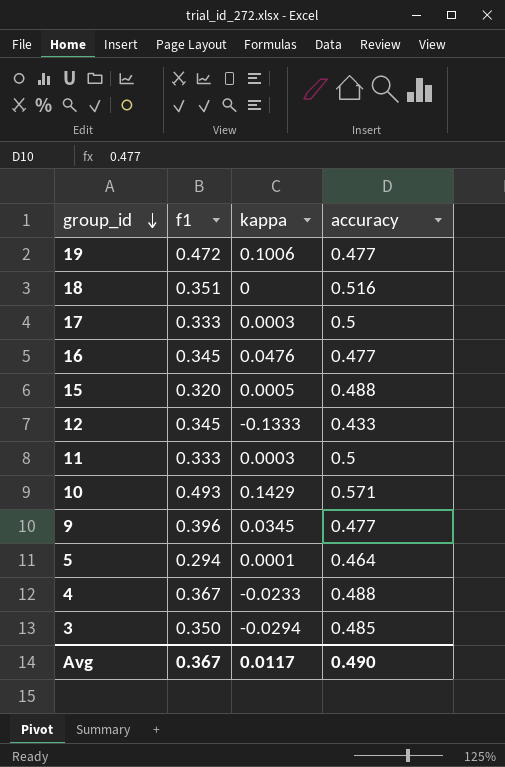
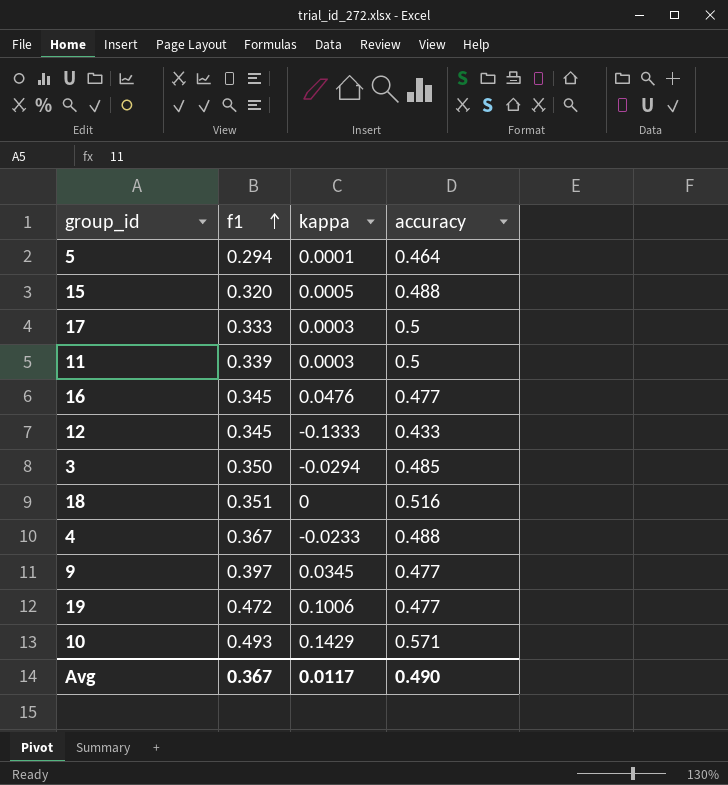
row order: group_id descending -> f1 ascending
11 | f1: 0.333 -> 0.339
9 | f1: 0.396 -> 0.397

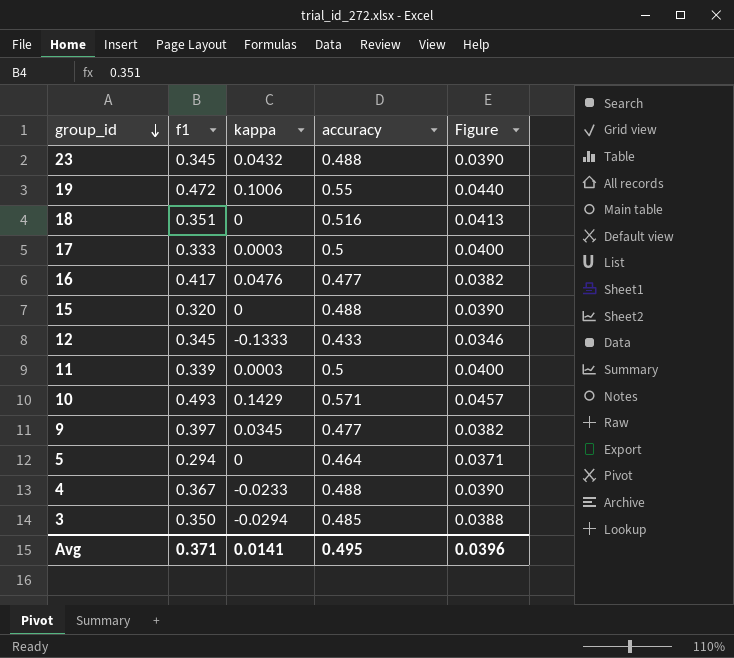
row order: f1 ascending -> group_id descending
column Figure | formula: none -> [accuracy] * 0.08
row 23: none -> 0.345 | 0.0432 | 0.488 | 0.0390
19 | accuracy: 0.477 -> 0.55
16 | f1: 0.345 -> 0.417
15 | kappa: 0.0005 -> 0
5 | kappa: 0.0001 -> 0
Avg | f1: 0.367 -> 0.371
Avg | kappa: 0.0117 -> 0.0141
Avg | accuracy: 0.490 -> 0.495

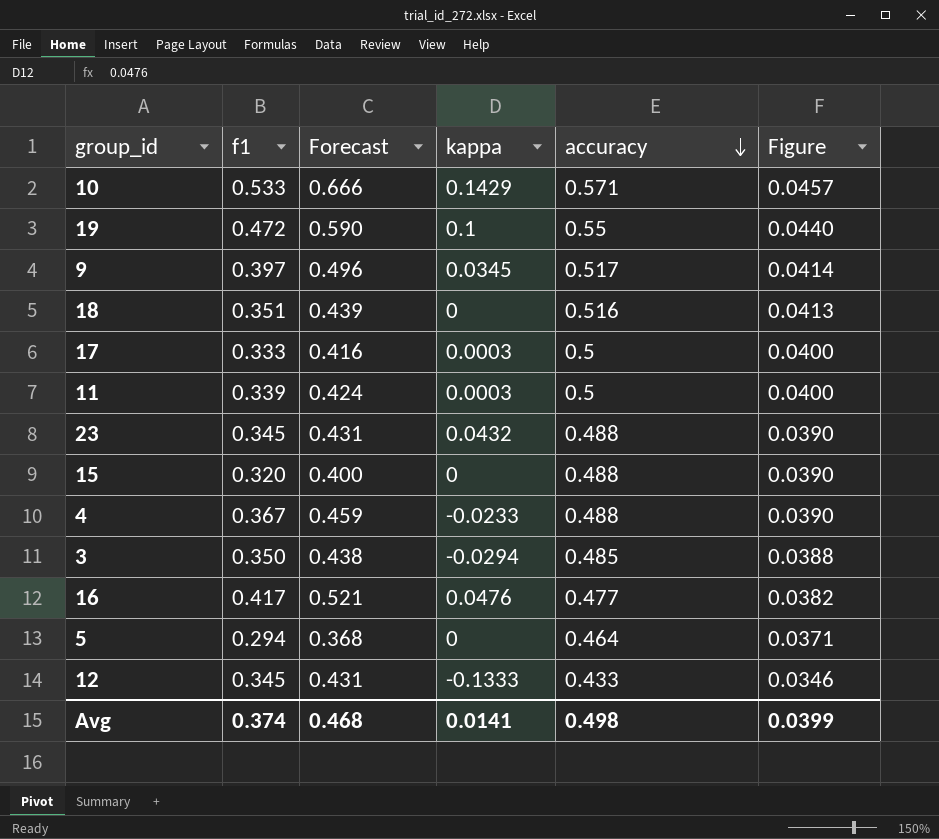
row order: group_id descending -> accuracy descending
column Forecast | formula: none -> [f1] * 1.25
10 | f1: 0.493 -> 0.533
19 | kappa: 0.1006 -> 0.1
9 | accuracy: 0.477 -> 0.517
9 | Figure: 0.0382 -> 0.0414
Avg | f1: 0.371 -> 0.374
Avg | accuracy: 0.495 -> 0.498
Avg | Figure: 0.0396 -> 0.0399

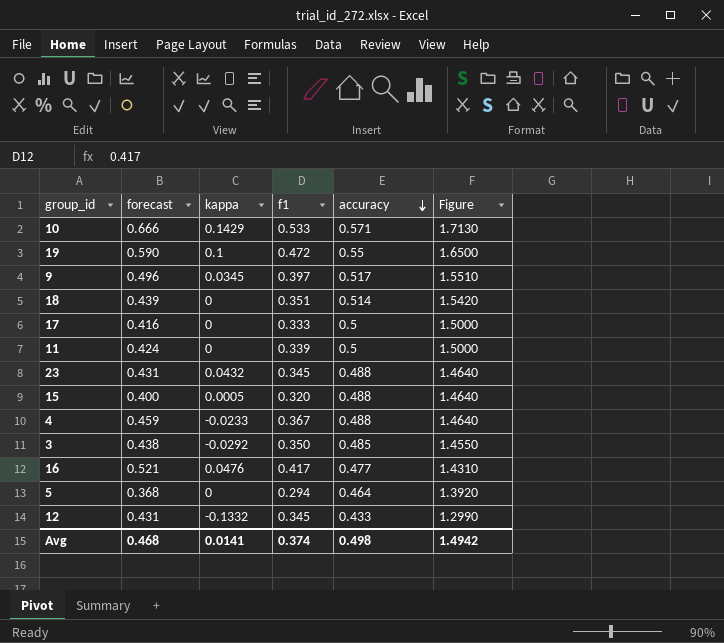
column name: Forecast -> forecast
column f1 | position: 2 -> 4
column Figure | formula: [accuracy] * 0.08 -> [accuracy] * 3
18 | accuracy: 0.516 -> 0.514
17 | kappa: 0.0003 -> 0
11 | kappa: 0.0003 -> 0
15 | kappa: 0 -> 0.0005
3 | kappa: -0.0294 -> -0.0292
12 | kappa: -0.1333 -> -0.1332
Avg | Figure: 0.0399 -> 1.4942

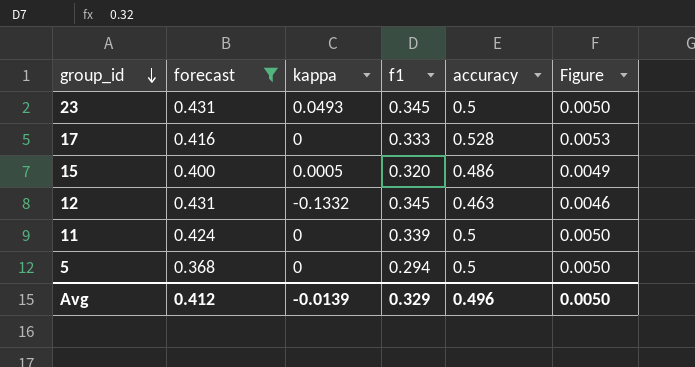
filter: none -> forecast <= 0.431
row order: accuracy descending -> group_id descending
column Figure | formula: [accuracy] * 3 -> [accuracy] * 0.01
23 | kappa: 0.0432 -> 0.0493
23 | accuracy: 0.488 -> 0.5
17 | accuracy: 0.5 -> 0.528
15 | accuracy: 0.488 -> 0.486
12 | accuracy: 0.433 -> 0.463
5 | accuracy: 0.464 -> 0.5
Avg | forecast: 0.468 -> 0.412
Avg | kappa: 0.0141 -> -0.0139
Avg | f1: 0.374 -> 0.329
Avg | accuracy: 0.498 -> 0.496
Avg | Figure: 1.4942 -> 0.0050

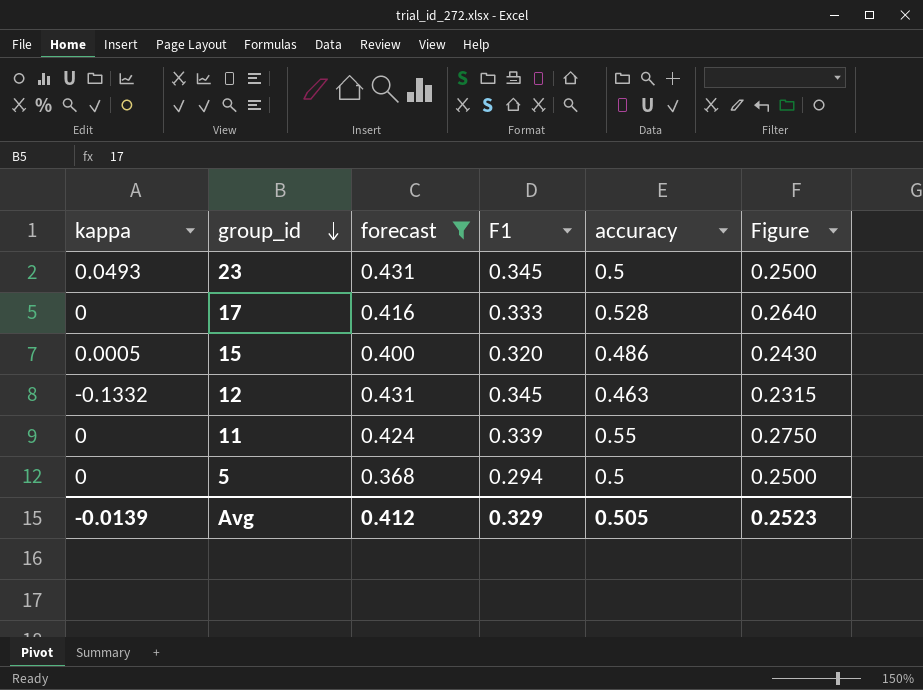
column kappa | position: 3 -> 1
column name: f1 -> F1
column Figure | formula: [accuracy] * 0.01 -> [accuracy] * 0.5
11 | accuracy: 0.5 -> 0.55
Avg | accuracy: 0.496 -> 0.505
Avg | Figure: 0.0050 -> 0.2523

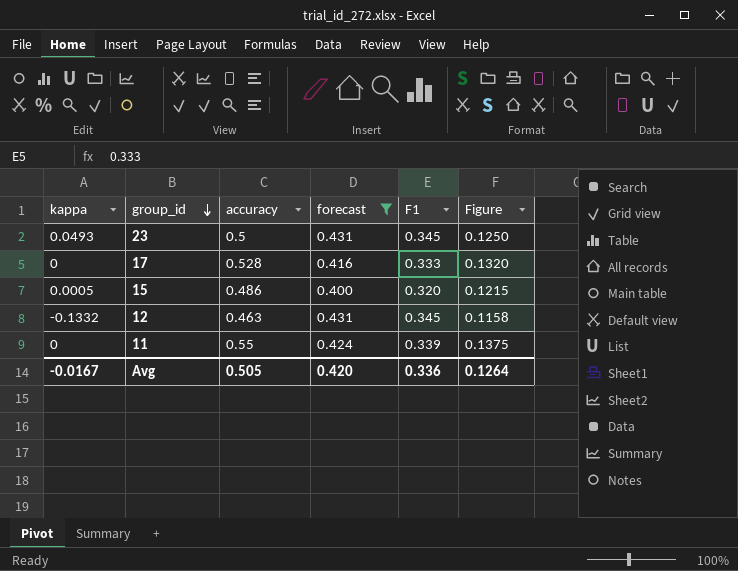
column accuracy | position: 5 -> 3
column Figure | formula: [accuracy] * 0.5 -> [accuracy] * 0.25
row 5: 0 | 0.368 | 0.294 | 0.5 | 0.2500 -> none
Avg | kappa: -0.0139 -> -0.0167
Avg | forecast: 0.412 -> 0.420
Avg | F1: 0.329 -> 0.336
Avg | Figure: 0.2523 -> 0.1264

